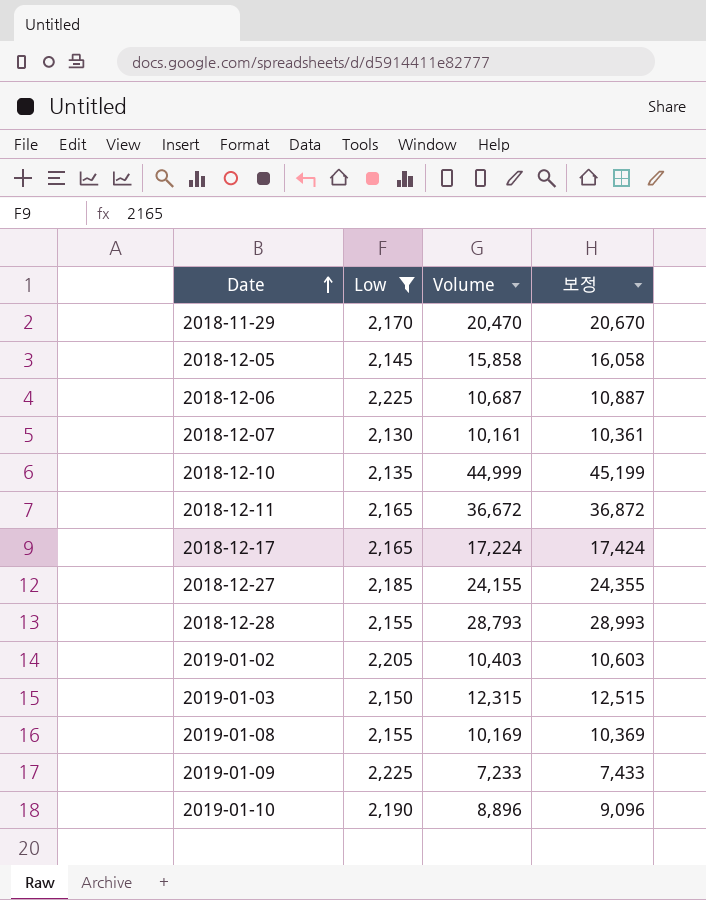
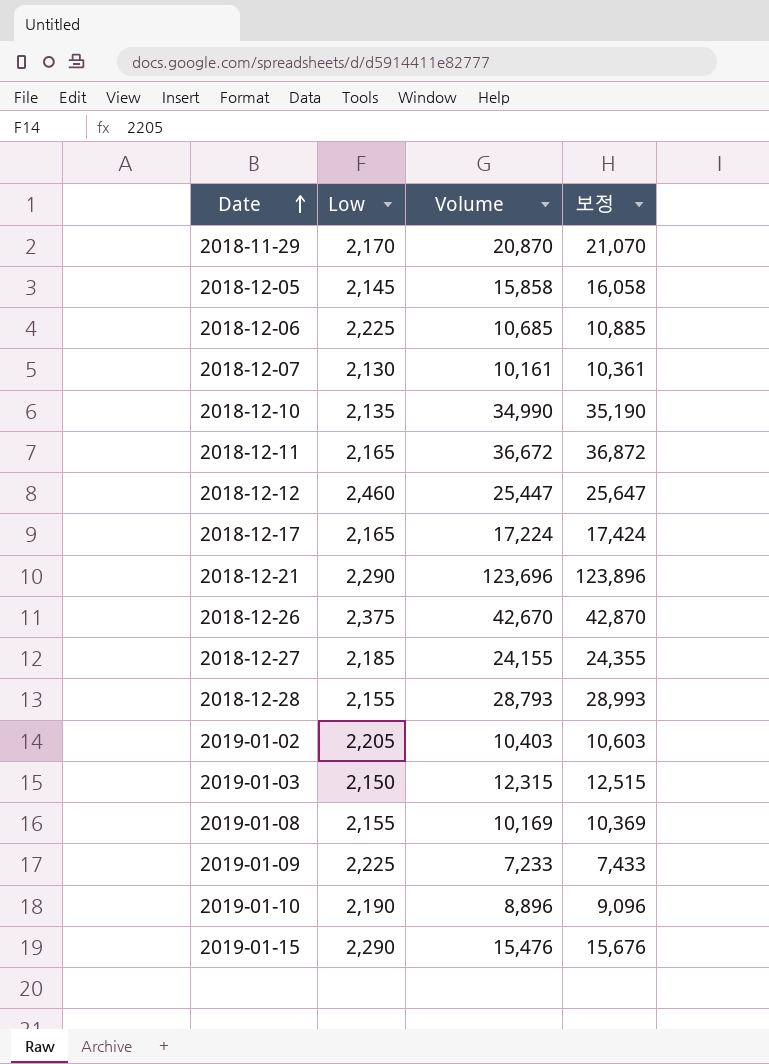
filter: Low <= 2,225 -> none
2018-11-29 | Volume: 20,470 -> 20,870
2018-11-29 | 보정: 20,670 -> 21,070
2018-12-06 | Volume: 10,687 -> 10,685
2018-12-06 | 보정: 10,887 -> 10,885
2018-12-10 | Volume: 44,999 -> 34,990
2018-12-10 | 보정: 45,199 -> 35,190

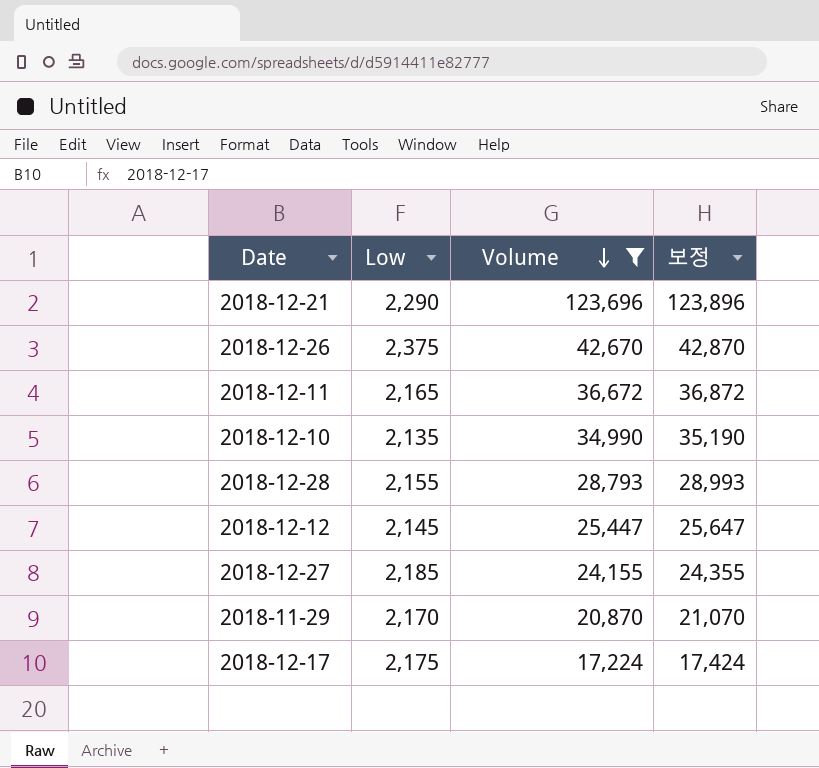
filter: none -> Volume >= 17,224
row order: Date ascending -> Volume descending
2018-12-12 | Low: 2,460 -> 2,145
2018-12-17 | Low: 2,165 -> 2,175

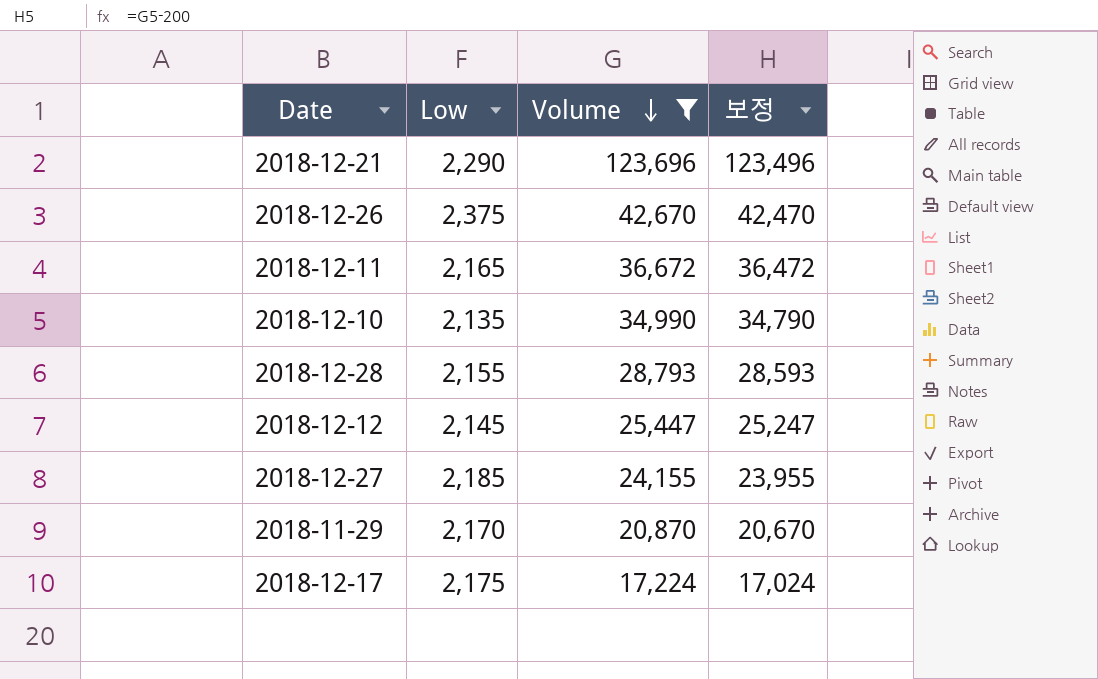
column 보정 | formula: [Volume] + 200 -> [Volume] - 200

